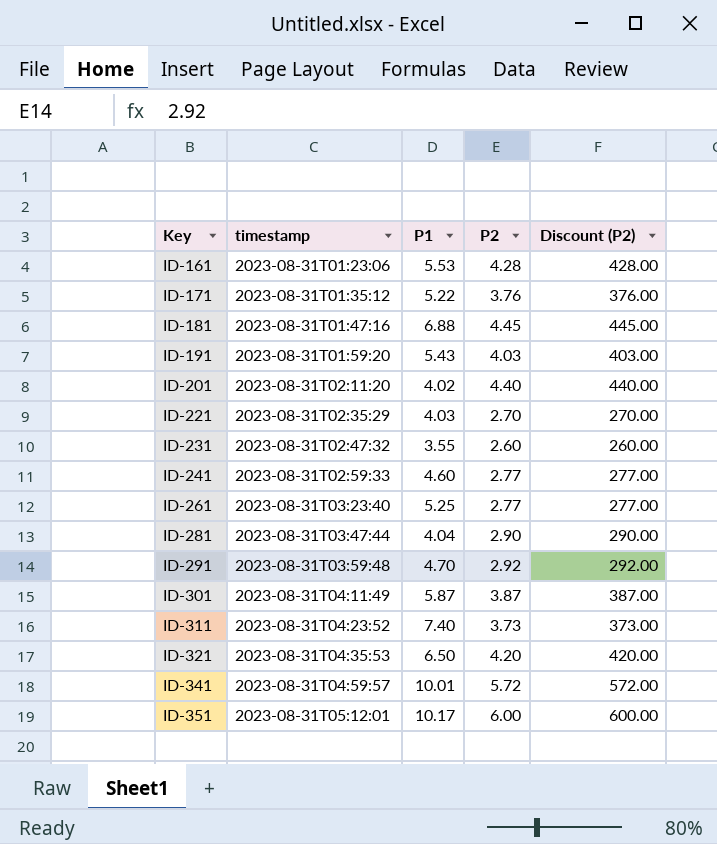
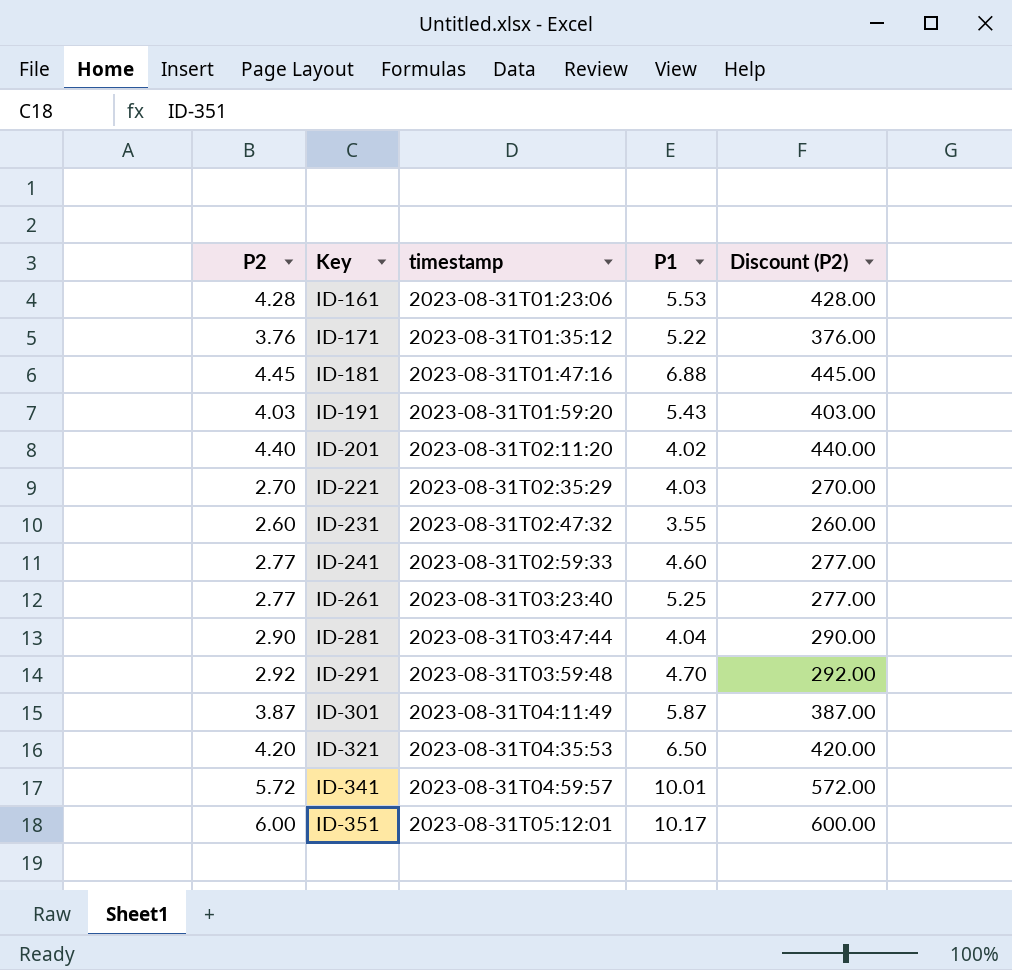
column P2 | position: 4 -> 1
row ID-311: 2023-08-31T04:23:52 | 7.40 | 3.73 | 373.00 -> none

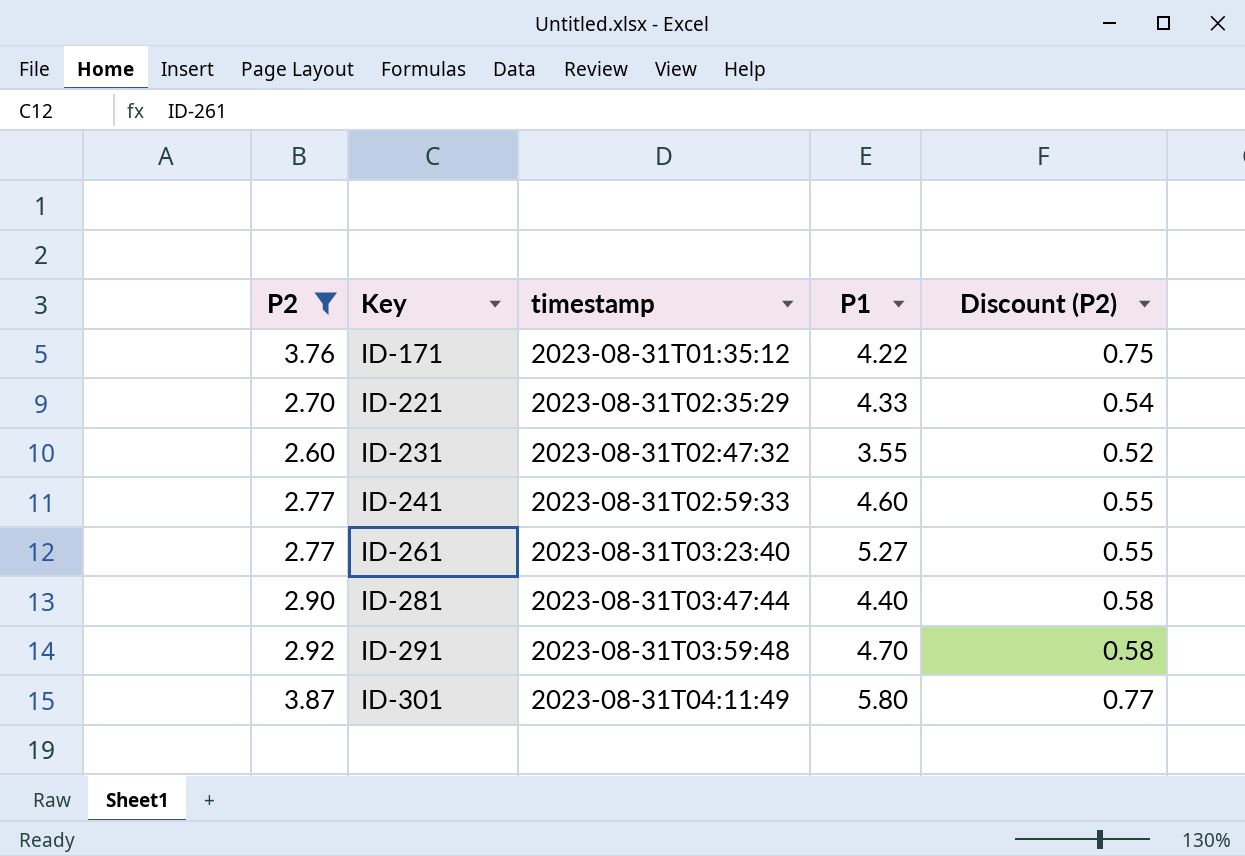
filter: none -> P2 <= 3.87
column Discount (P2) | formula: [P2] * 100 -> [P2] * 0.2
ID-171 | P1: 5.22 -> 4.22
ID-221 | P1: 4.03 -> 4.33
ID-261 | P1: 5.25 -> 5.27
ID-281 | P1: 4.04 -> 4.40
ID-301 | P1: 5.87 -> 5.80

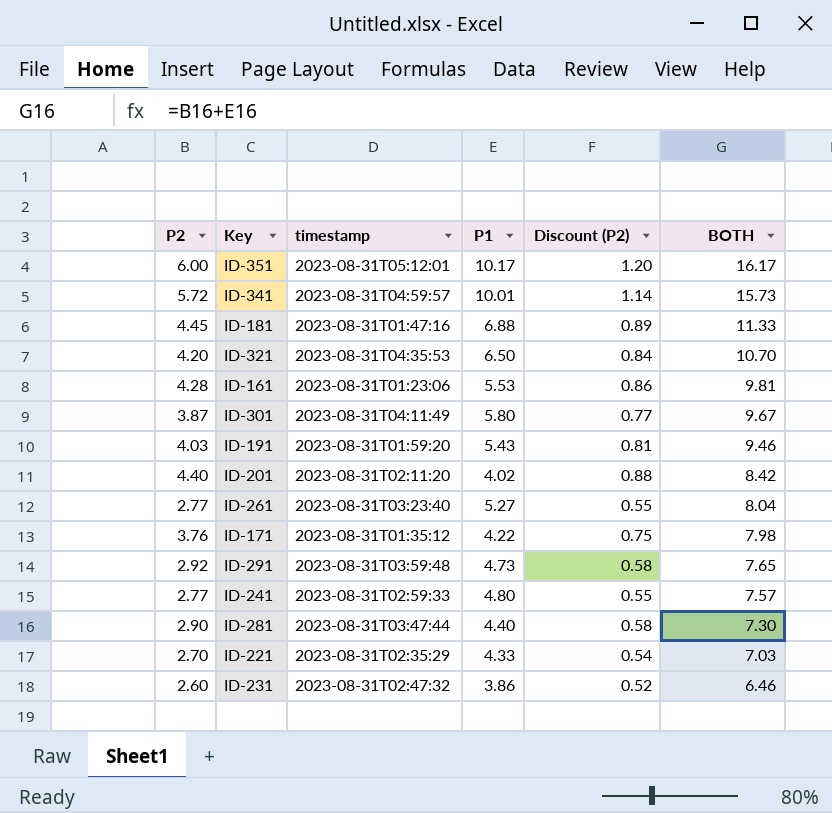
filter: P2 <= 3.87 -> none
row order: Key ascending -> BOTH descending
column BOTH | formula: none -> [P2] + [P1]
ID-291 | P1: 4.70 -> 4.73
ID-241 | P1: 4.60 -> 4.80
ID-231 | P1: 3.55 -> 3.86

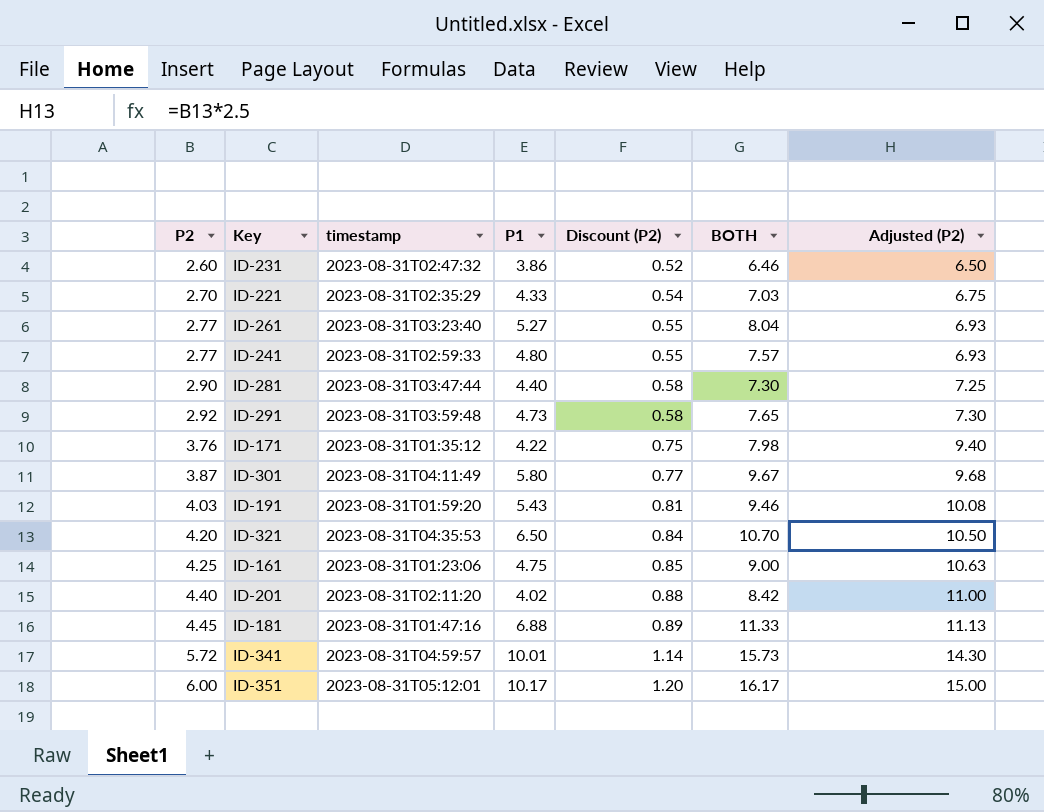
row order: BOTH descending -> P2 ascending
column Adjusted (P2) | formula: none -> [P2] * 2.5
ID-161 | P2: 4.28 -> 4.25
ID-161 | P1: 5.53 -> 4.75
ID-161 | Discount (P2): 0.86 -> 0.85
ID-161 | BOTH: 9.81 -> 9.00

